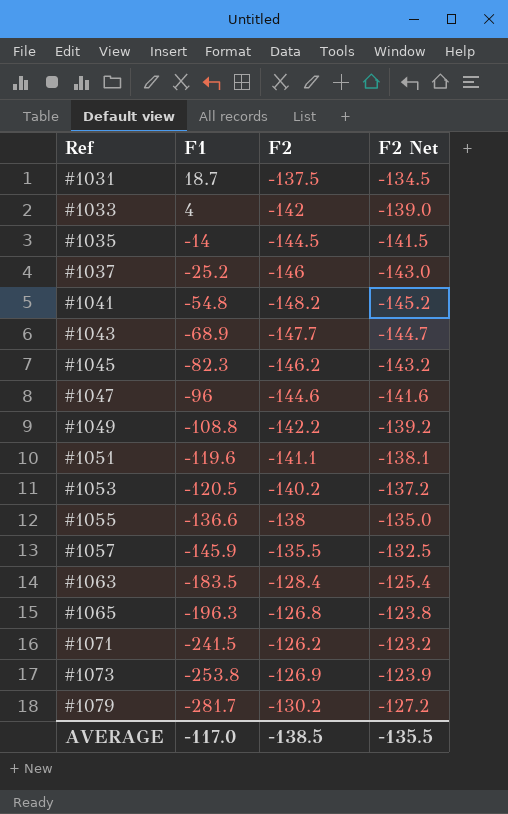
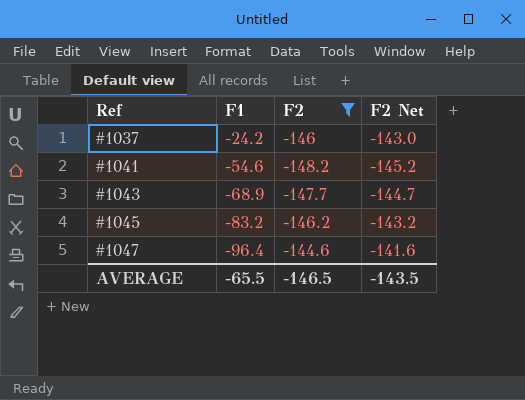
filter: none -> F2 <= -144.6
#1037 | F1: -25.2 -> -24.2
#1041 | F1: -54.8 -> -54.6
#1045 | F1: -82.3 -> -83.2
#1047 | F1: -96 -> -96.4
AVERAGE | F1: -117.0 -> -65.5
AVERAGE | F2: -138.5 -> -146.5
AVERAGE | F2 Net: -135.5 -> -143.5

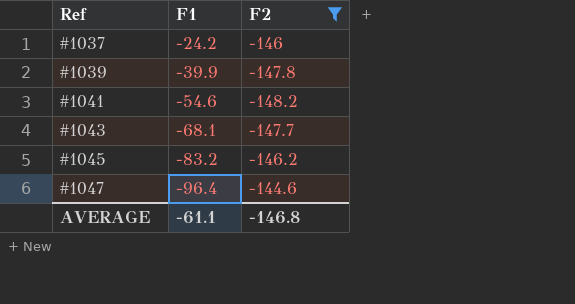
column F2 Net | formula: [F2] + 3 -> none
row #1039: none -> -39.9 | -147.8
#1043 | F1: -68.9 -> -68.1
AVERAGE | F1: -65.5 -> -61.1
AVERAGE | F2: -146.5 -> -146.8

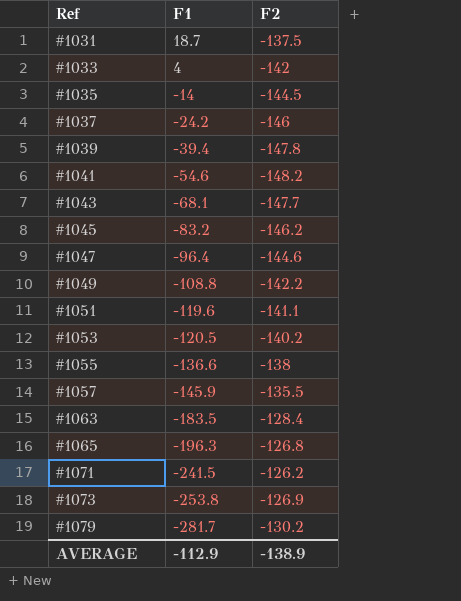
filter: F2 <= -144.6 -> none
#1039 | F1: -39.9 -> -39.4
AVERAGE | F1: -61.1 -> -112.9
AVERAGE | F2: -146.8 -> -138.9

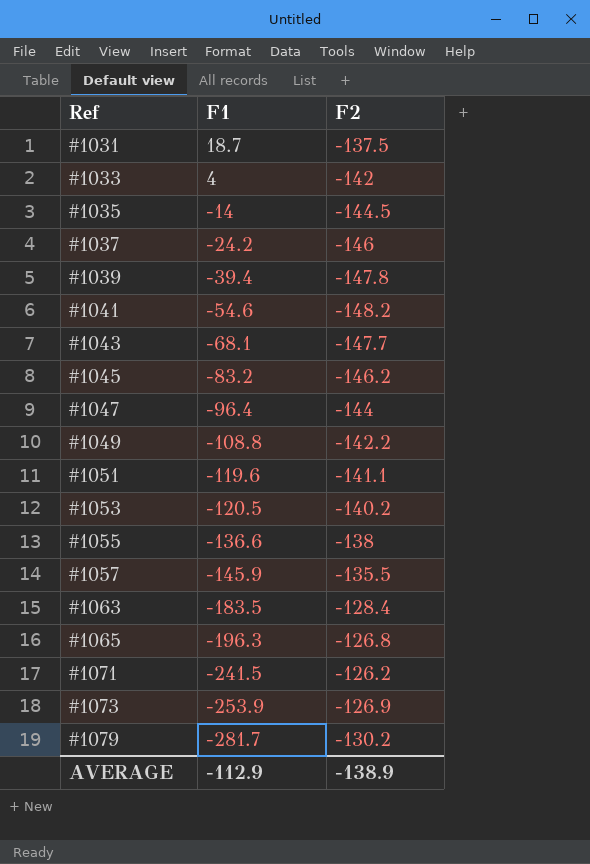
#1047 | F2: -144.6 -> -144
#1073 | F1: -253.8 -> -253.9

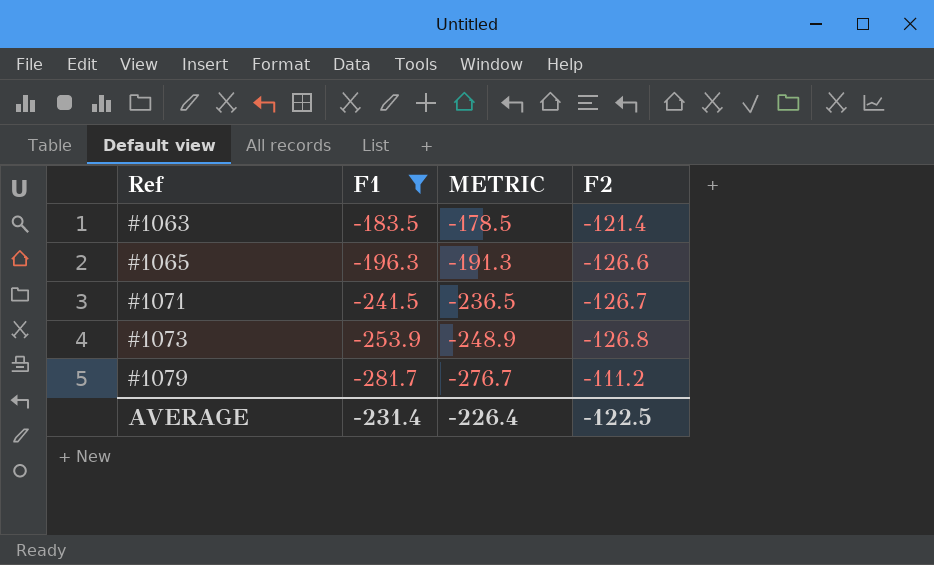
filter: none -> F1 <= -183.5
column METRIC | formula: none -> [F1] + 5
#1063 | F2: -128.4 -> -121.4
#1065 | F2: -126.8 -> -126.6
#1071 | F2: -126.2 -> -126.7
#1073 | F2: -126.9 -> -126.8
#1079 | F2: -130.2 -> -111.2
AVERAGE | F1: -112.9 -> -231.4
AVERAGE | F2: -138.9 -> -122.5

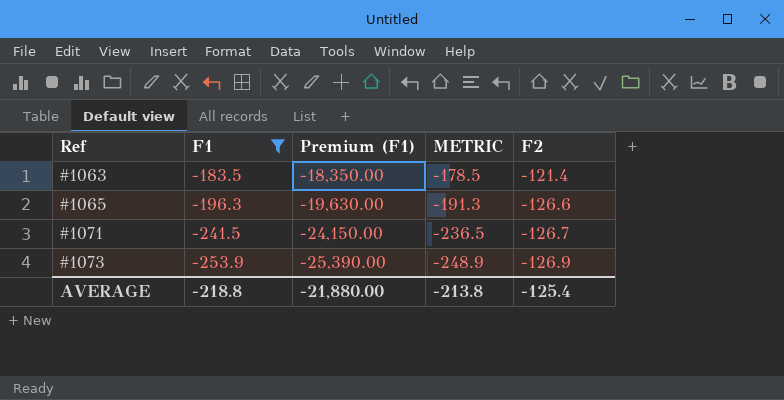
column Premium (F1) | formula: none -> [F1] * 100
row #1079: -281.7 | -276.7 | -111.2 -> none
#1073 | F2: -126.8 -> -126.9
AVERAGE | F1: -231.4 -> -218.8
AVERAGE | METRIC: -226.4 -> -213.8
AVERAGE | F2: -122.5 -> -125.4

